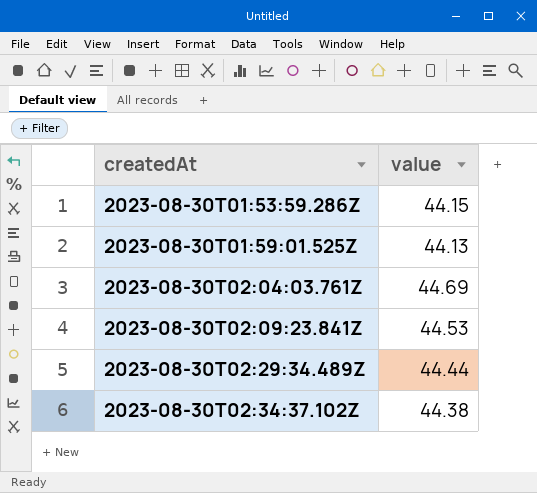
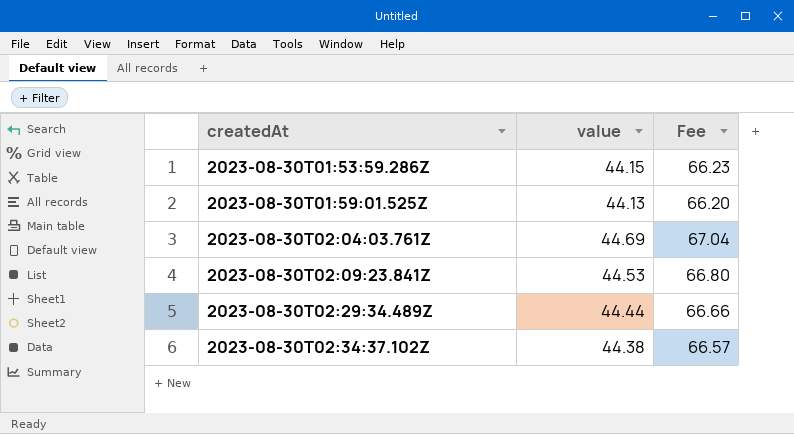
column Fee | formula: none -> [value] * 1.5

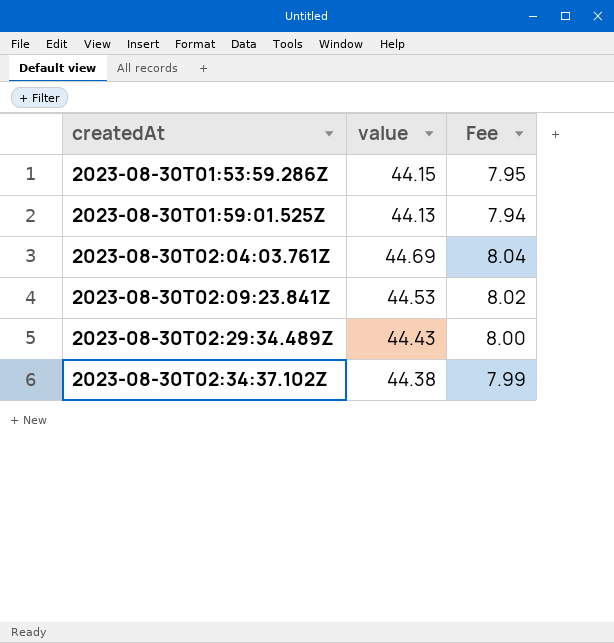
column Fee | formula: [value] * 1.5 -> [value] * 0.18
2023-08-30T02:29:34.489Z | value: 44.44 -> 44.43

